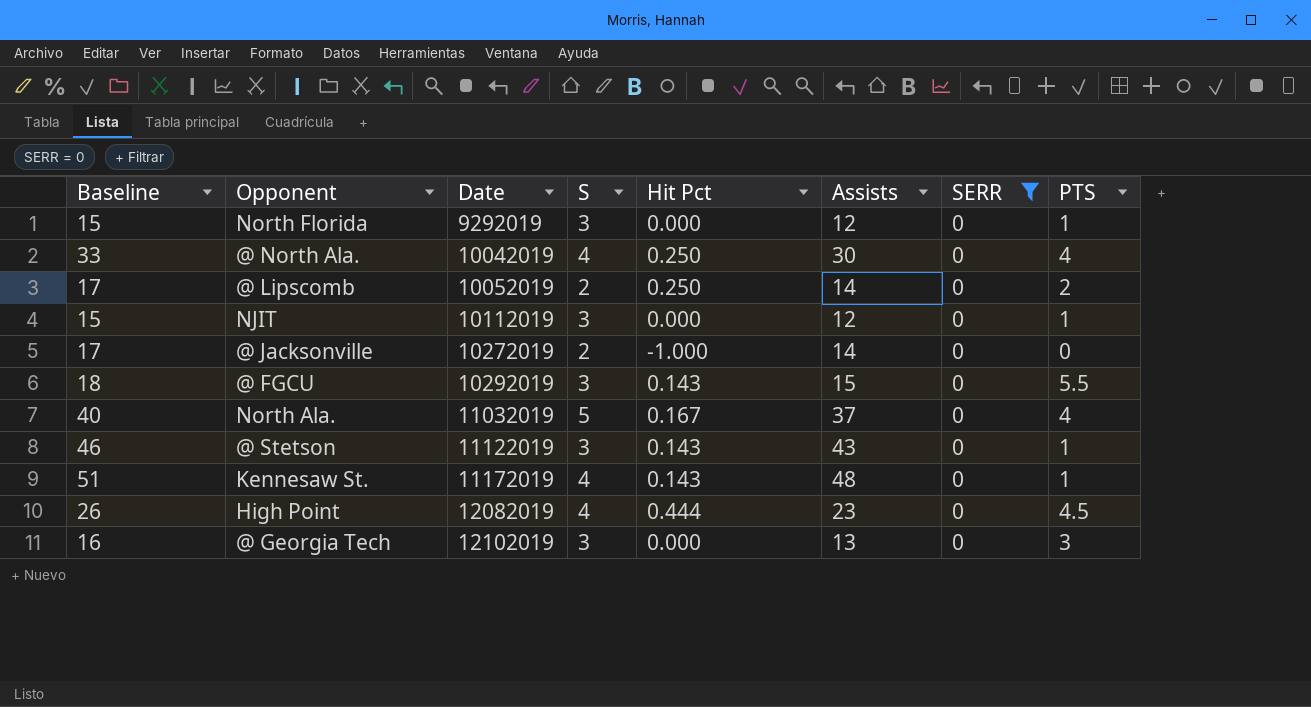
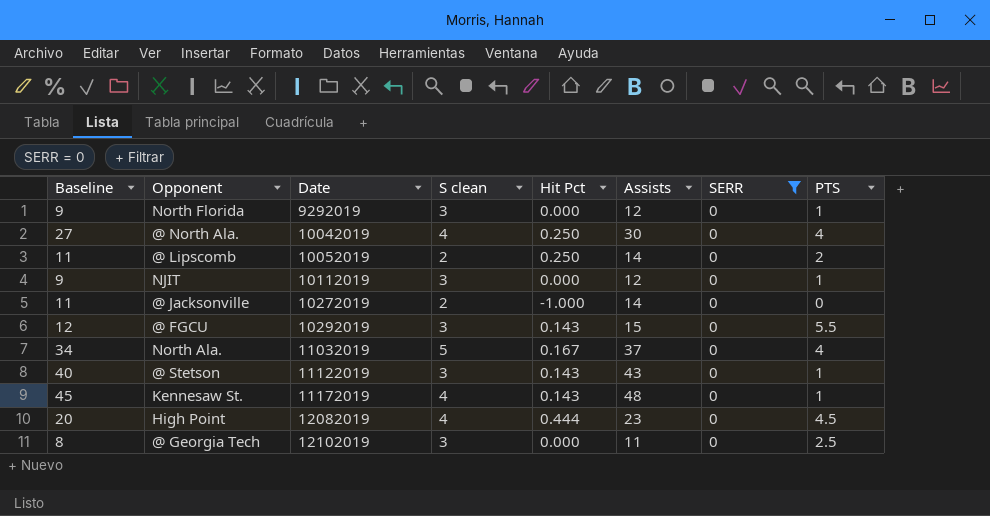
column Baseline | formula: [Assists] + 3 -> [Assists] - 3
column name: S -> S clean
@ Georgia Tech | Assists: 13 -> 11
@ Georgia Tech | PTS: 3 -> 2.5

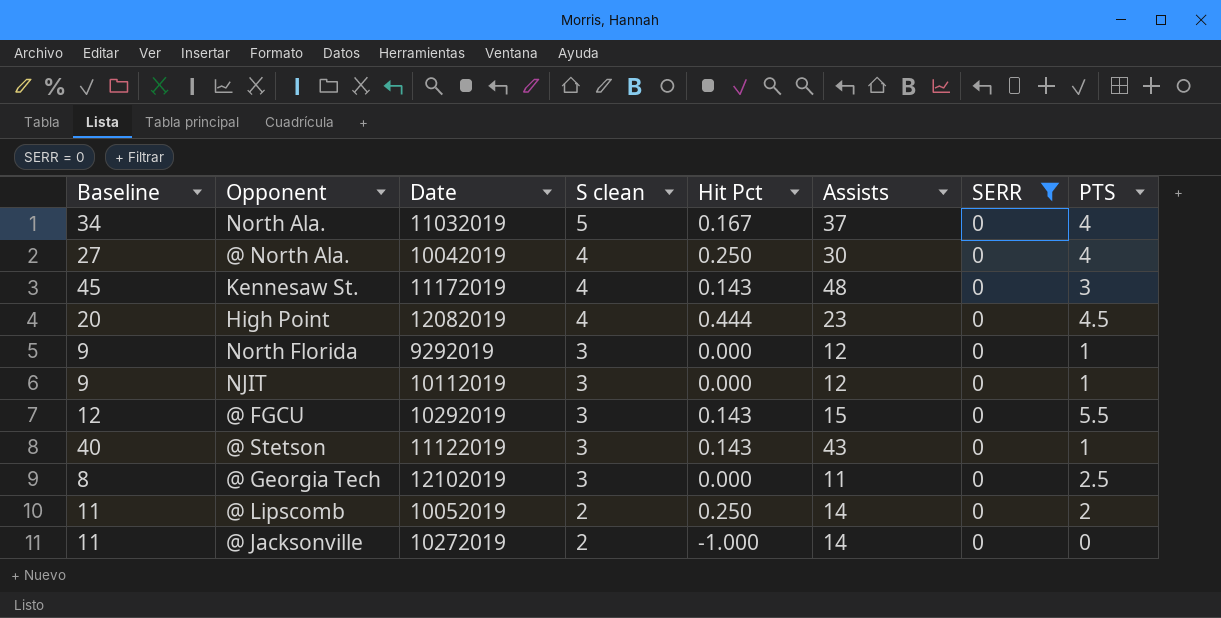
row order: Date ascending -> S clean descending
Kennesaw St. | PTS: 1 -> 3

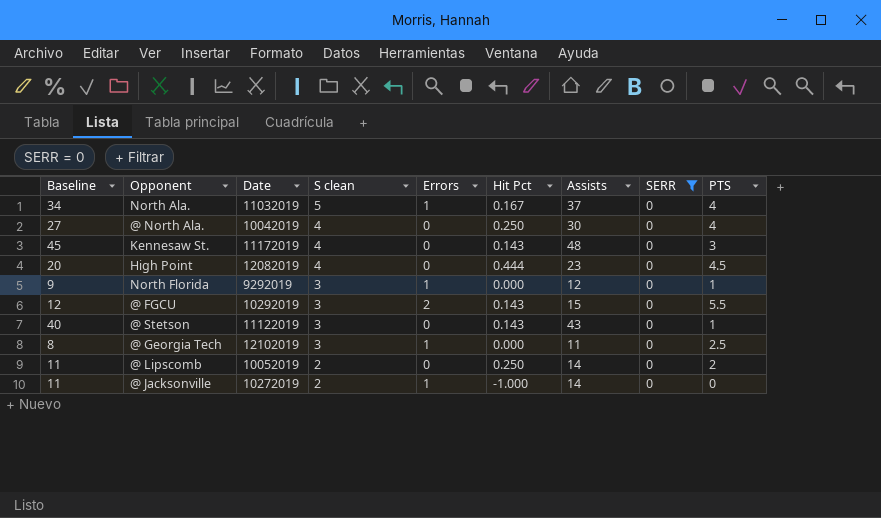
column Errors | position: none -> 5
row NJIT: 9 | 10112019 | 3 | 0.000 | 12 | 0 | 1 -> none

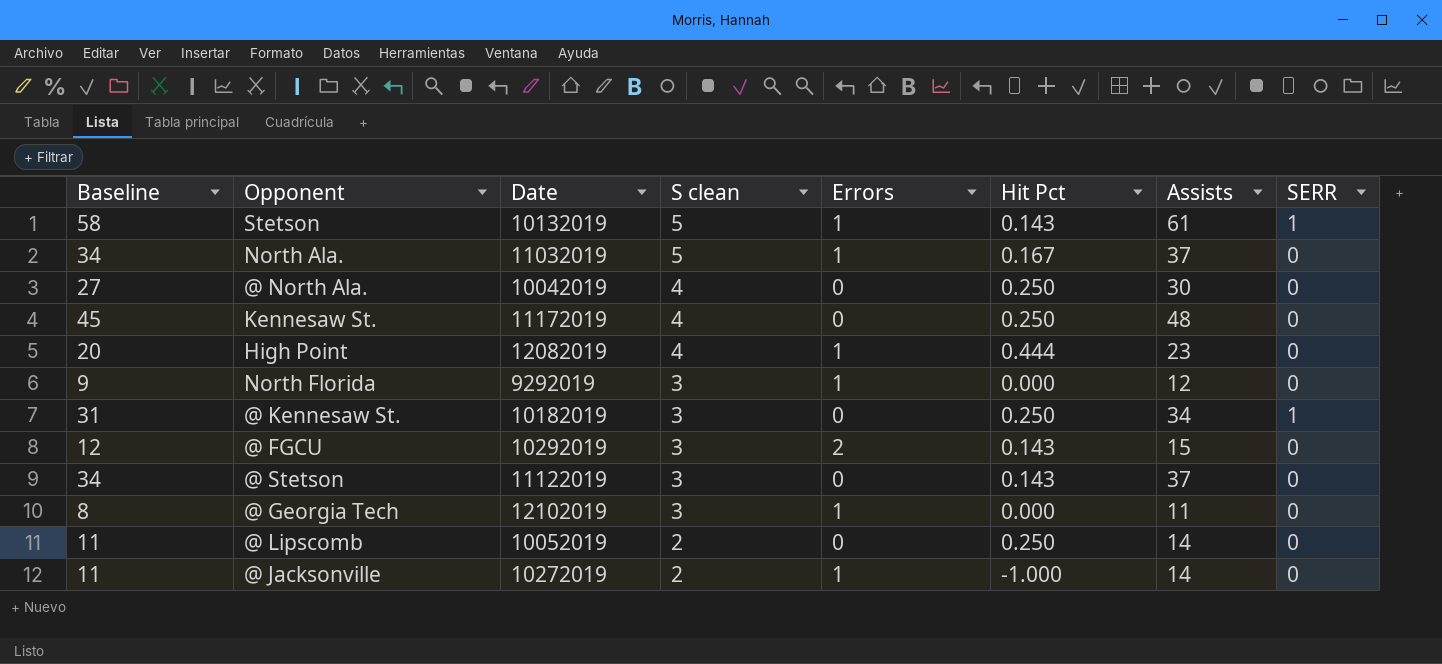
filter: SERR = 0 -> none
column PTS | position: 9 -> none
Kennesaw St. | Hit Pct: 0.143 -> 0.250
High Point | Errors: 0 -> 1
@ Stetson | Baseline: 40 -> 34
@ Stetson | Assists: 43 -> 37

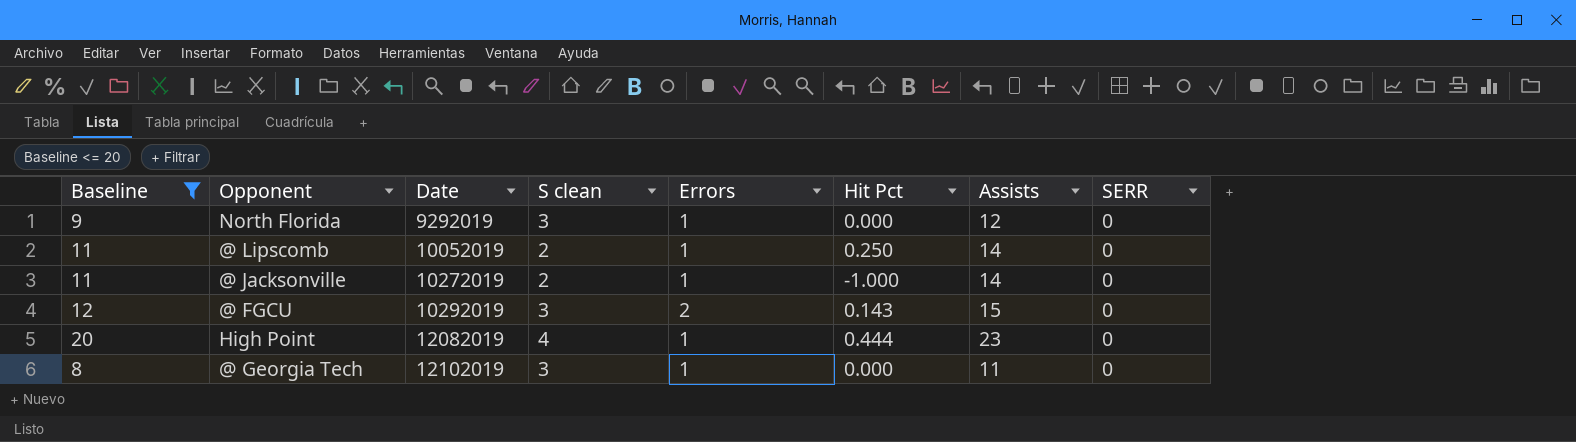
filter: none -> Baseline <= 20
row order: S clean descending -> Date ascending
@ Lipscomb | Errors: 0 -> 1

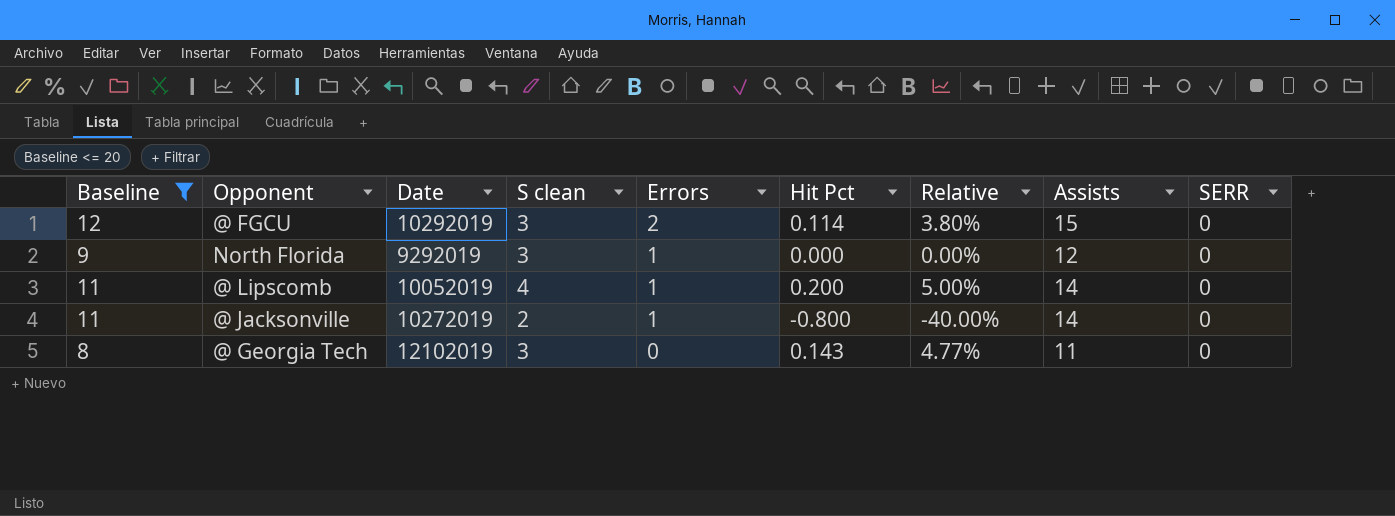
row order: Date ascending -> Errors descending
column Relative | formula: none -> [Hit Pct] / [S clean]
row High Point: 20 | 12082019 | 4 | 1 | 0.444 | 23 | 0 -> none
@ FGCU | Hit Pct: 0.143 -> 0.114
@ Lipscomb | S clean: 2 -> 4
@ Lipscomb | Hit Pct: 0.250 -> 0.200
@ Jacksonville | Hit Pct: -1.000 -> -0.800
@ Georgia Tech | Errors: 1 -> 0
@ Georgia Tech | Hit Pct: 0.000 -> 0.143

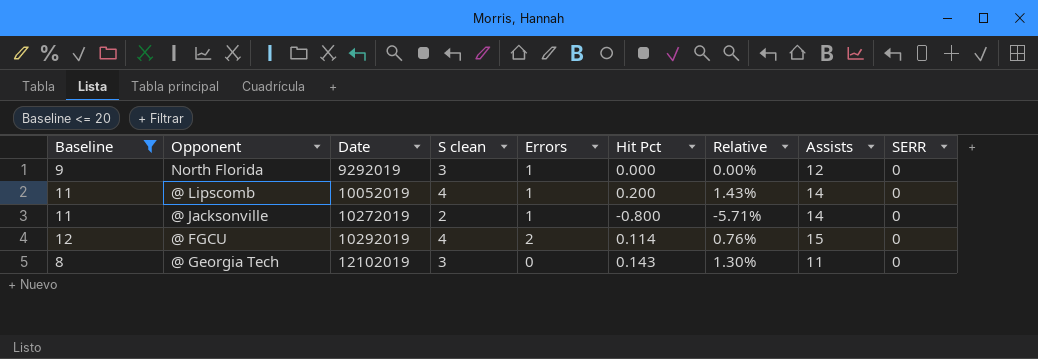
row order: Errors descending -> Date ascending
column Relative | formula: [Hit Pct] / [S clean] -> [Hit Pct] / [Assists]
@ FGCU | S clean: 3 -> 4

